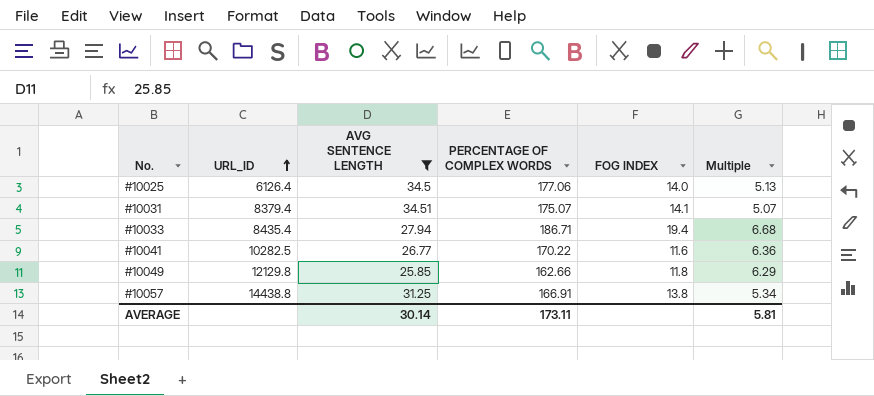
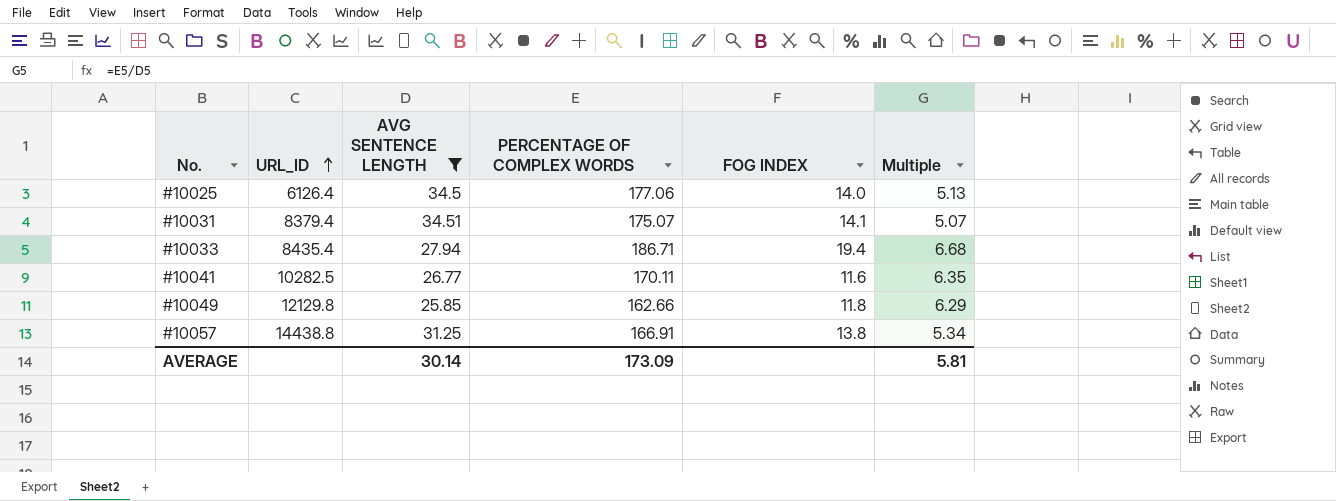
#10041 | PERCENTAGE OF COMPLEX WORDS: 170.22 -> 170.11
#10041 | Multiple: 6.36 -> 6.35
AVERAGE | PERCENTAGE OF COMPLEX WORDS: 173.11 -> 173.09

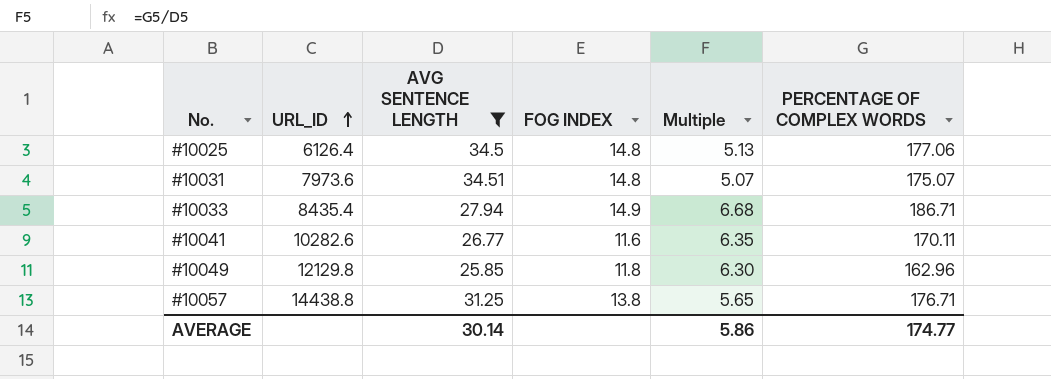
column PERCENTAGE OF COMPLEX WORDS | position: 4 -> 6
#10025 | FOG INDEX: 14.0 -> 14.8
#10031 | URL_ID: 8379.4 -> 7973.6
#10031 | FOG INDEX: 14.1 -> 14.8
#10033 | FOG INDEX: 19.4 -> 14.9
#10041 | URL_ID: 10282.5 -> 10282.6
#10049 | Multiple: 6.29 -> 6.30
#10049 | PERCENTAGE OF COMPLEX WORDS: 162.66 -> 162.96
#10057 | Multiple: 5.34 -> 5.65
#10057 | PERCENTAGE OF COMPLEX WORDS: 166.91 -> 176.71
AVERAGE | Multiple: 5.81 -> 5.86
AVERAGE | PERCENTAGE OF COMPLEX WORDS: 173.09 -> 174.77

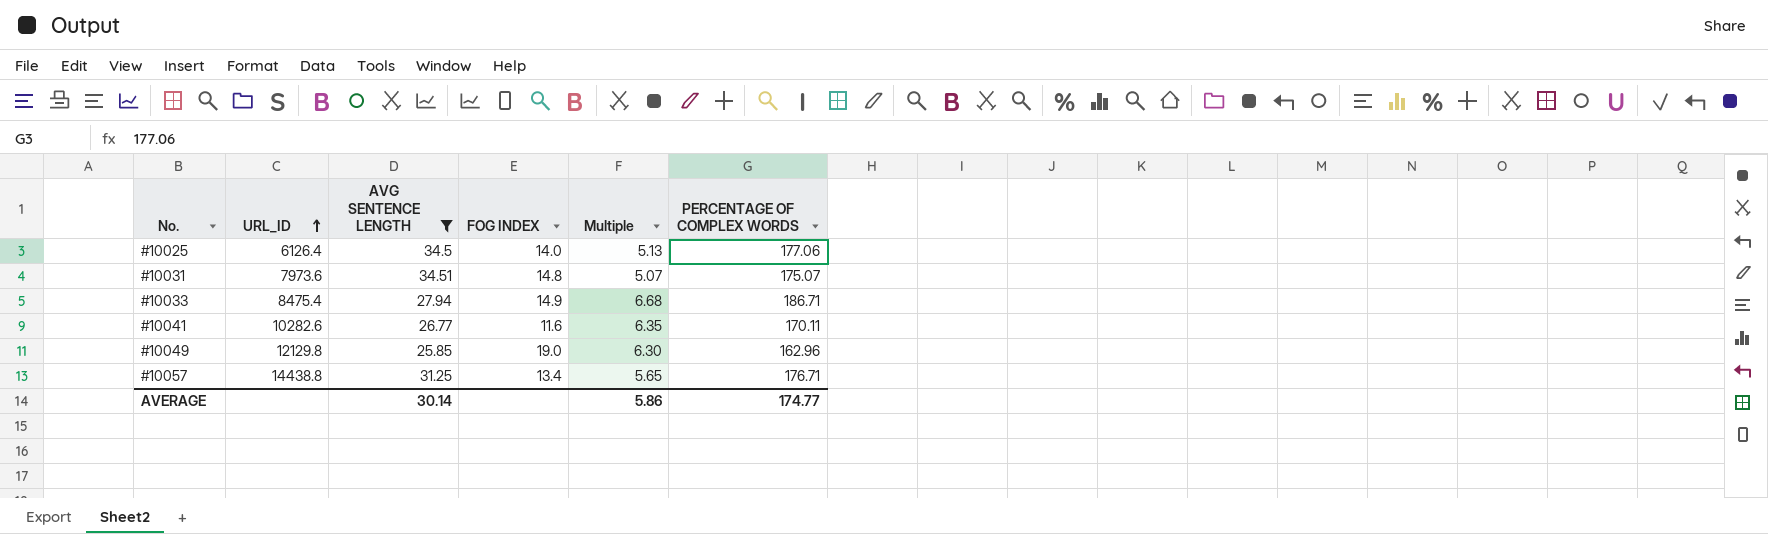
#10025 | FOG INDEX: 14.8 -> 14.0
#10033 | URL_ID: 8435.4 -> 8475.4
#10049 | FOG INDEX: 11.8 -> 19.0
#10057 | FOG INDEX: 13.8 -> 13.4

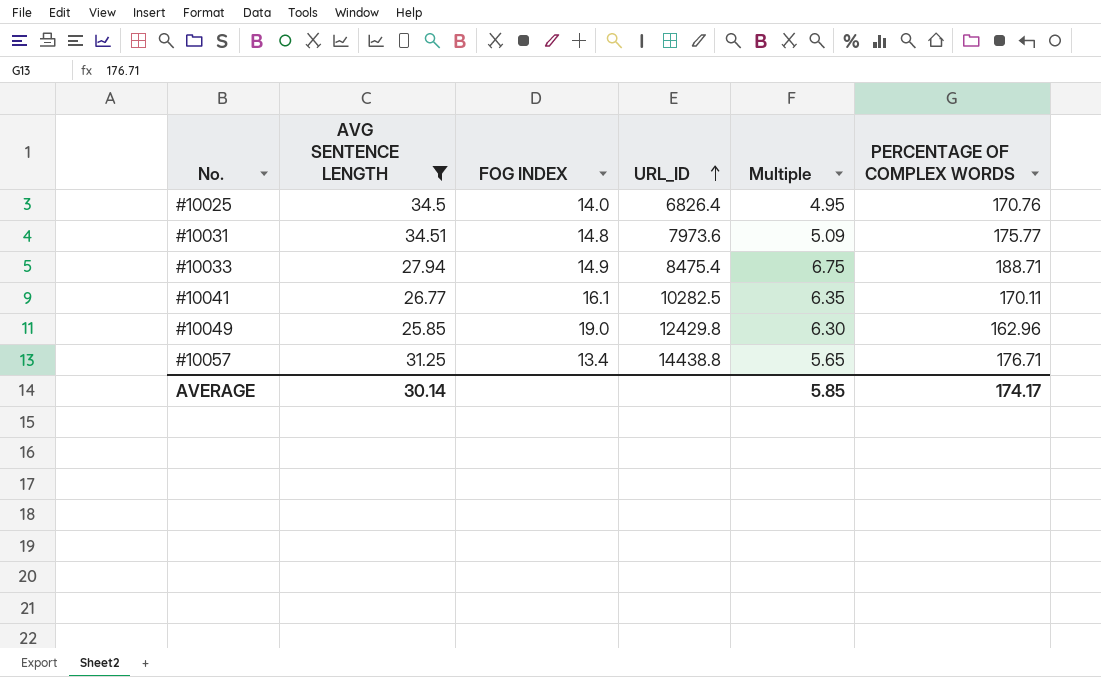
column URL_ID | position: 2 -> 4
#10025 | URL_ID: 6126.4 -> 6826.4
#10025 | Multiple: 5.13 -> 4.95
#10025 | PERCENTAGE OF COMPLEX WORDS: 177.06 -> 170.76
#10031 | Multiple: 5.07 -> 5.09
#10031 | PERCENTAGE OF COMPLEX WORDS: 175.07 -> 175.77
#10033 | Multiple: 6.68 -> 6.75
#10033 | PERCENTAGE OF COMPLEX WORDS: 186.71 -> 188.71
#10041 | FOG INDEX: 11.6 -> 16.1
#10041 | URL_ID: 10282.6 -> 10282.5
#10049 | URL_ID: 12129.8 -> 12429.8
AVERAGE | Multiple: 5.86 -> 5.85
AVERAGE | PERCENTAGE OF COMPLEX WORDS: 174.77 -> 174.17

